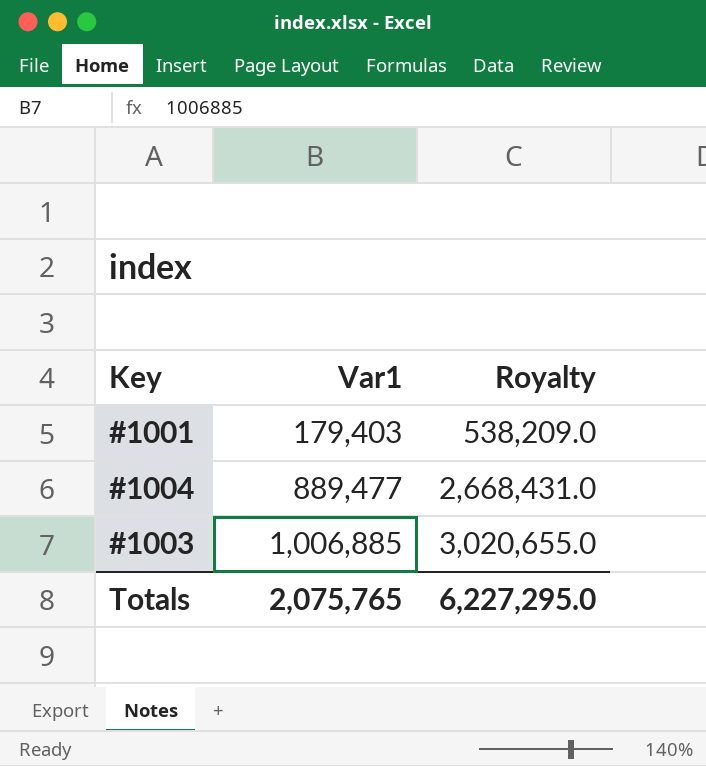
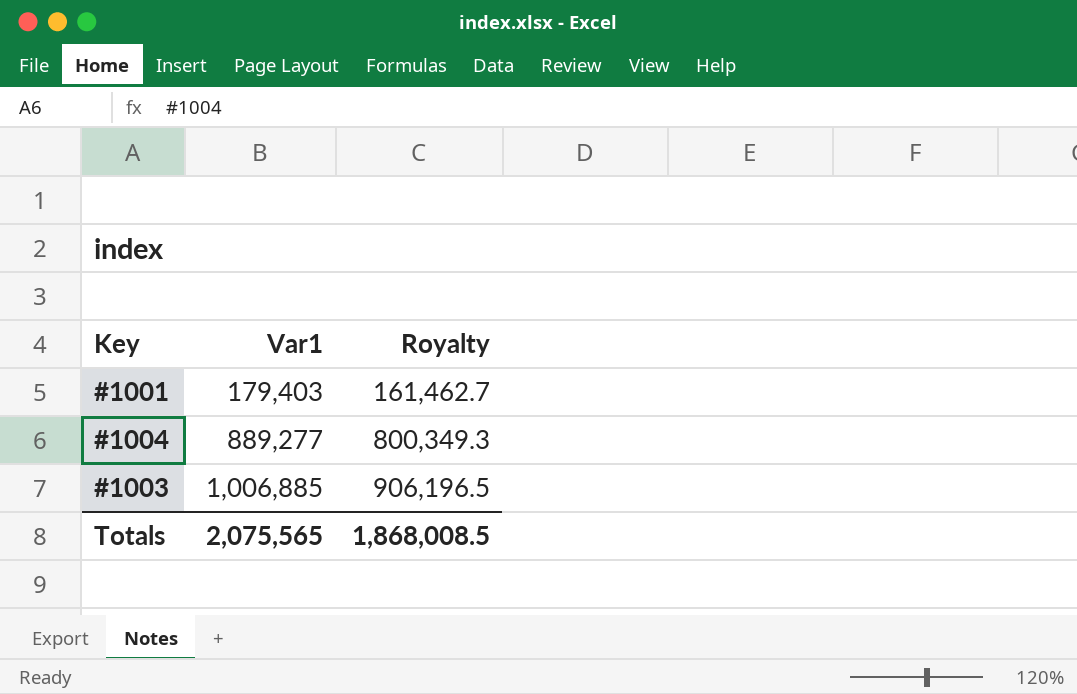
column Royalty | formula: [Var1] * 3 -> [Var1] * 0.9
#1004 | Var1: 889,477 -> 889,277
Totals | Var1: 2,075,765 -> 2,075,565
Totals | Royalty: 6,227,295.0 -> 1,868,008.5

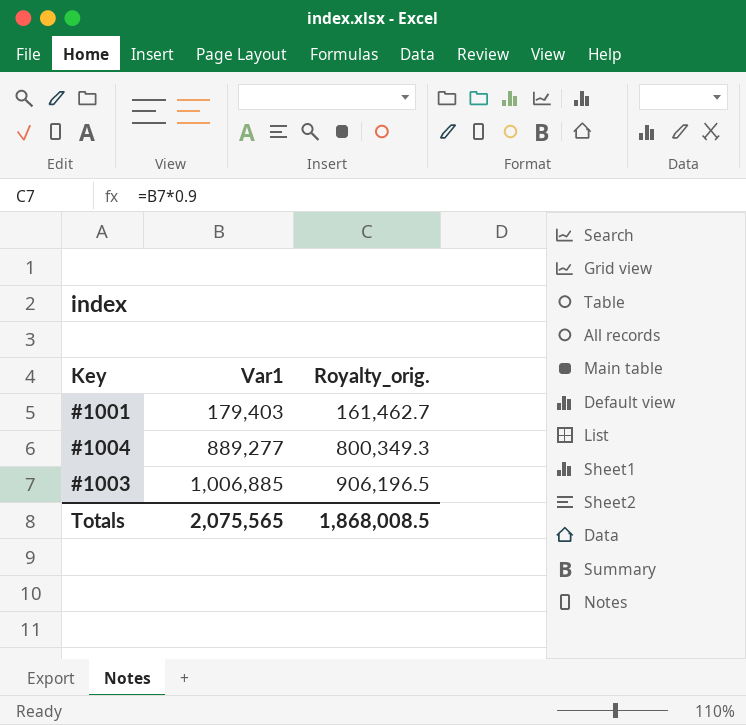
column name: Royalty -> Royalty_orig.

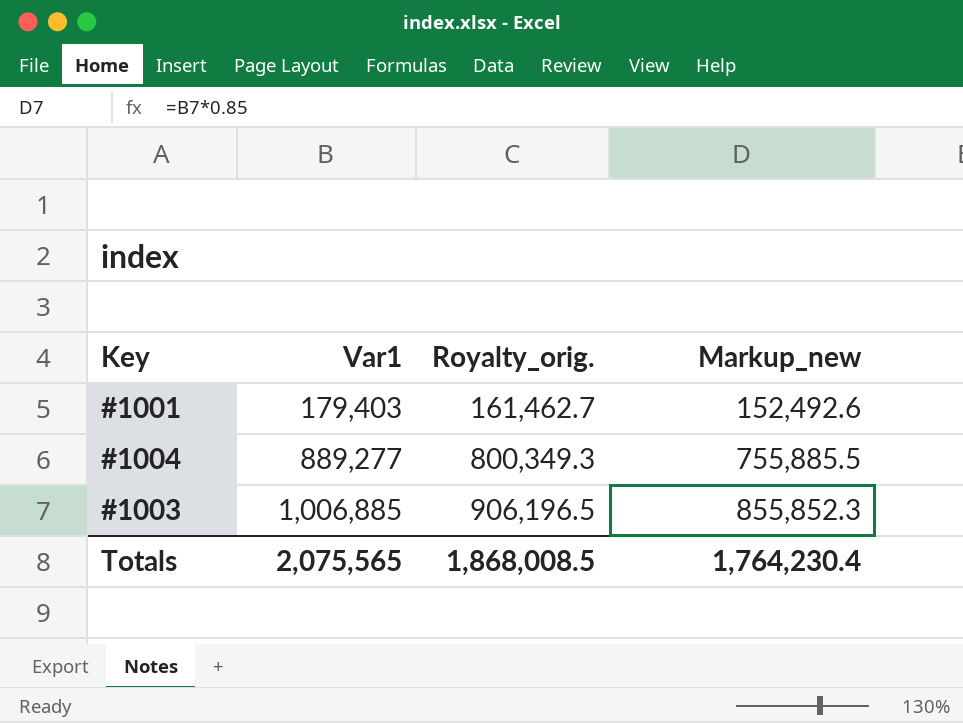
column Markup_new | formula: none -> [Var1] * 0.85

